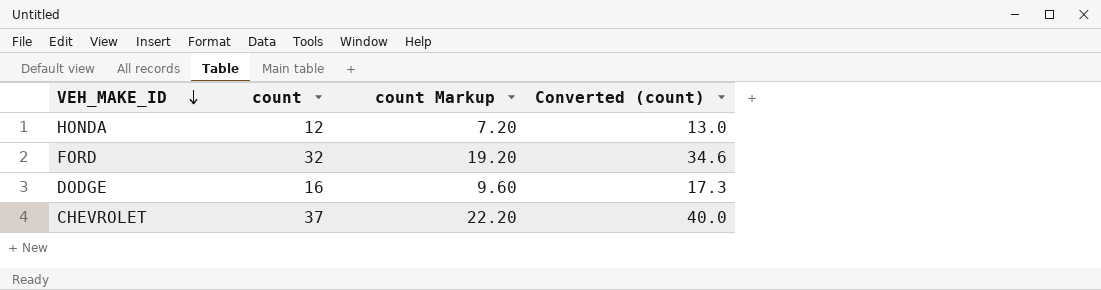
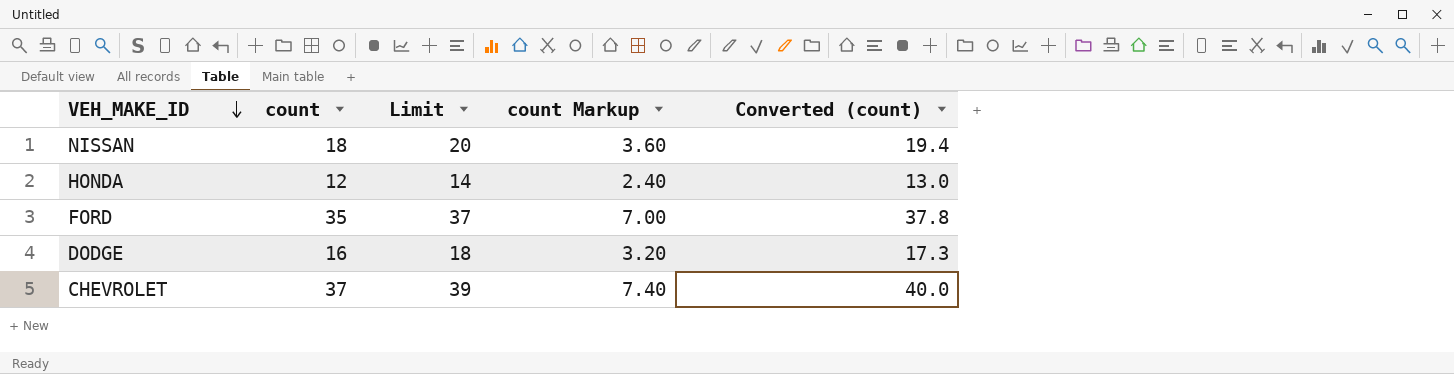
column Limit | formula: none -> [count] + 2
column count Markup | formula: [count] * 0.6 -> [count] * 0.2
row NISSAN: none -> 18 | 20 | 3.60 | 19.4
FORD | count: 32 -> 35
FORD | Converted (count): 34.6 -> 37.8

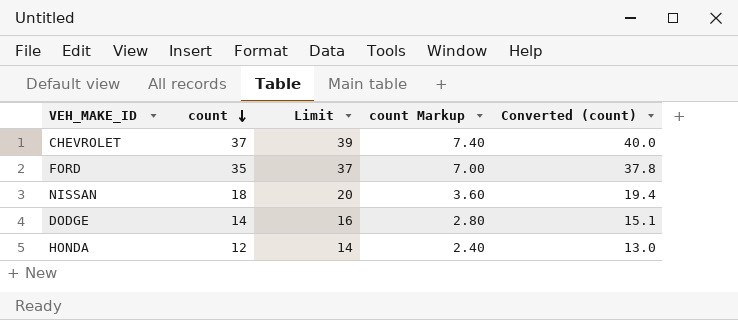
row order: VEH_MAKE_ID descending -> count descending
DODGE | count: 16 -> 14
DODGE | Limit: 18 -> 16
DODGE | count Markup: 3.20 -> 2.80
DODGE | Converted (count): 17.3 -> 15.1

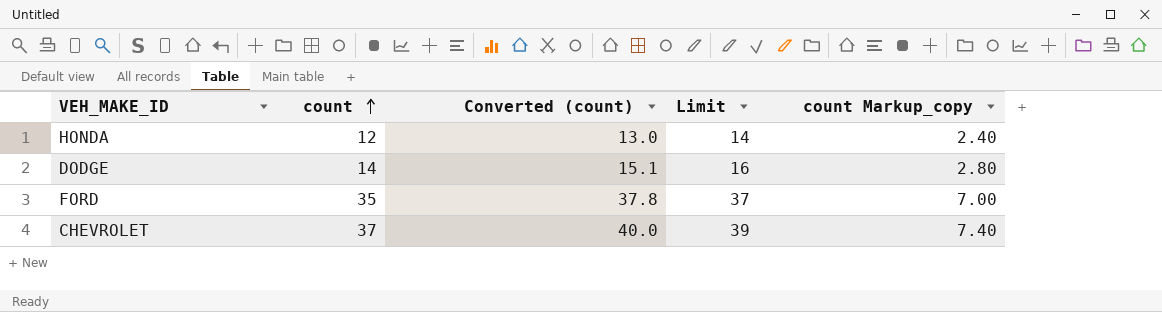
row order: count descending -> count ascending
column Converted (count) | position: 5 -> 3
column name: count Markup -> count Markup_copy
row NISSAN: 18 | 20 | 3.60 | 19.4 -> none

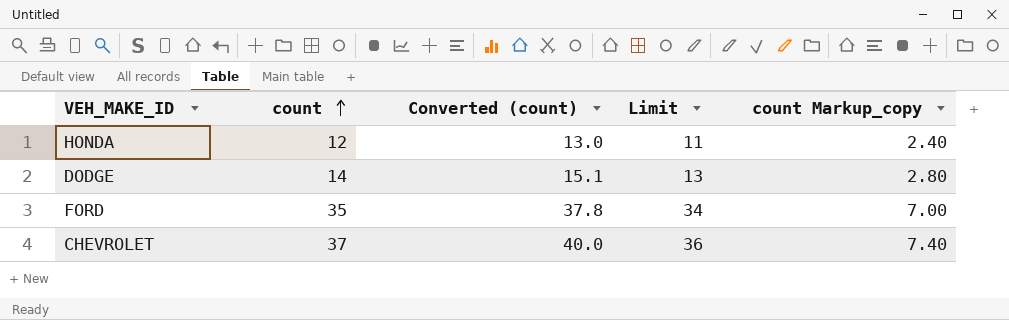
column Limit | formula: [count] + 2 -> [count] - 1

